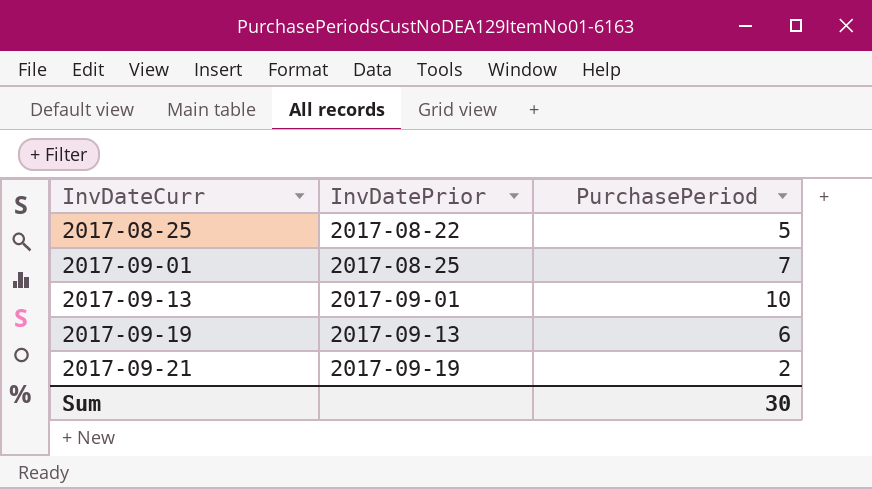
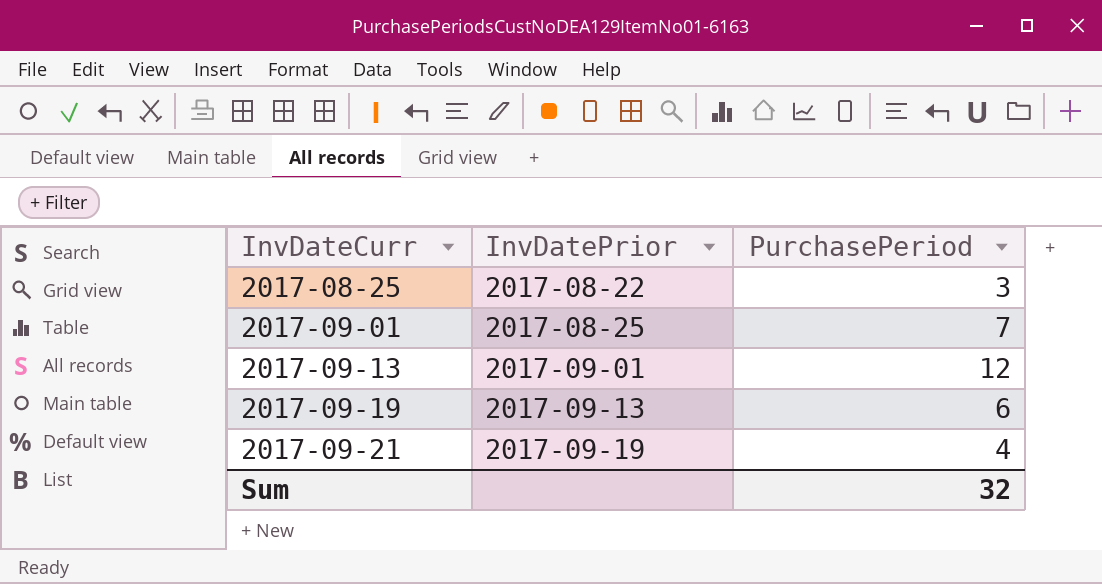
2017-08-25 | PurchasePeriod: 5 -> 3
2017-09-13 | PurchasePeriod: 10 -> 12
2017-09-21 | PurchasePeriod: 2 -> 4
Sum | PurchasePeriod: 30 -> 32

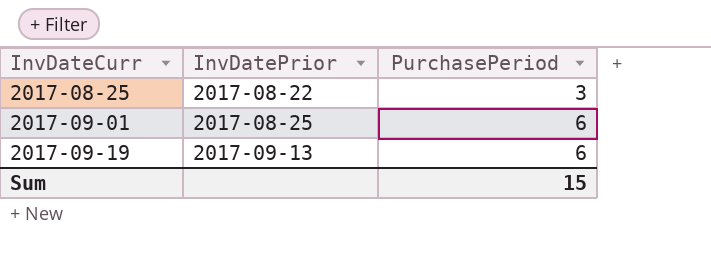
row 2017-09-13: 2017-09-01 | 12 -> none
row 2017-09-21: 2017-09-19 | 4 -> none
2017-09-01 | PurchasePeriod: 7 -> 6
Sum | PurchasePeriod: 32 -> 15

